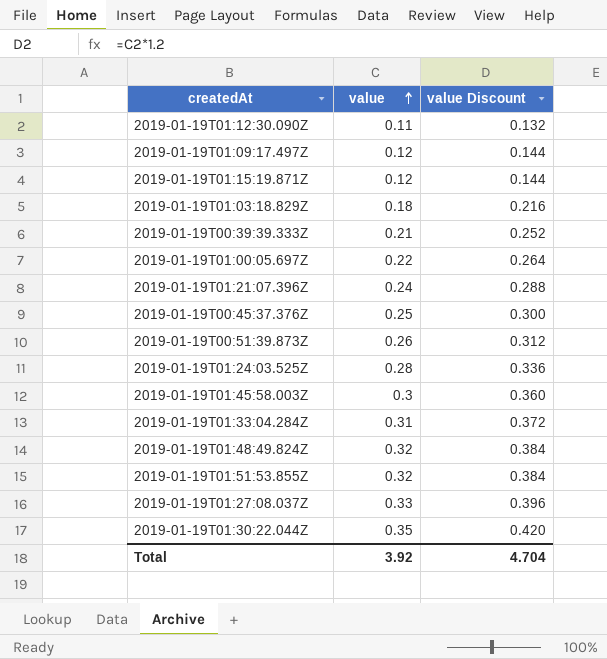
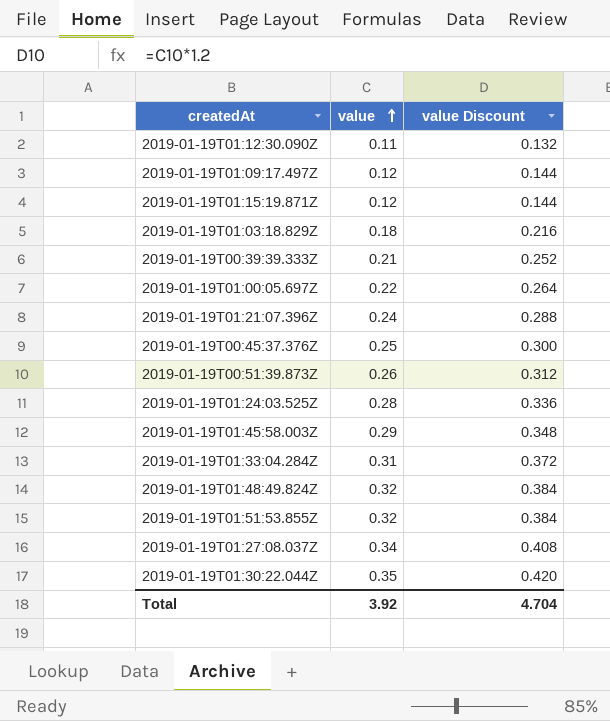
2019-01-19T01:45:58.003Z | value: 0.3 -> 0.29
2019-01-19T01:45:58.003Z | value Discount: 0.360 -> 0.348
2019-01-19T01:27:08.037Z | value: 0.33 -> 0.34
2019-01-19T01:27:08.037Z | value Discount: 0.396 -> 0.408

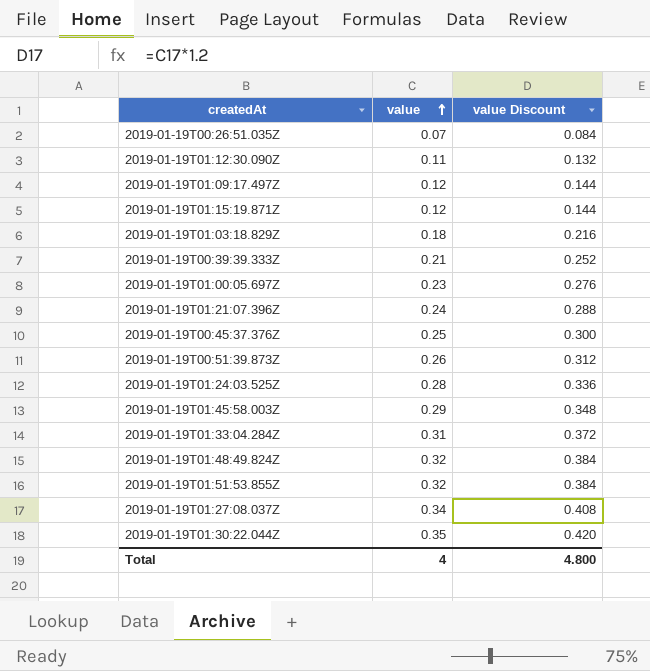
row 2019-01-19T00:26:51.035Z: none -> 0.07 | 0.084
2019-01-19T01:00:05.697Z | value: 0.22 -> 0.23
2019-01-19T01:00:05.697Z | value Discount: 0.264 -> 0.276
Total | value: 3.92 -> 4
Total | value Discount: 4.704 -> 4.800

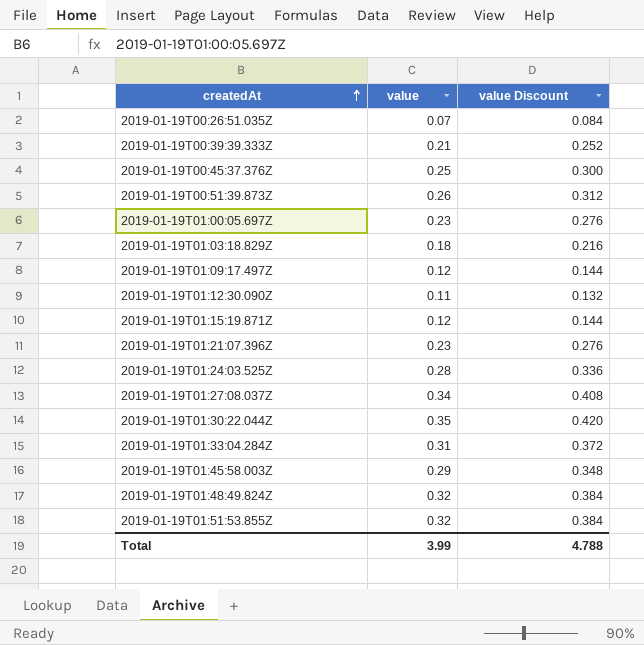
row order: value ascending -> createdAt ascending
2019-01-19T01:21:07.396Z | value: 0.24 -> 0.23
2019-01-19T01:21:07.396Z | value Discount: 0.288 -> 0.276
Total | value: 4 -> 3.99
Total | value Discount: 4.800 -> 4.788

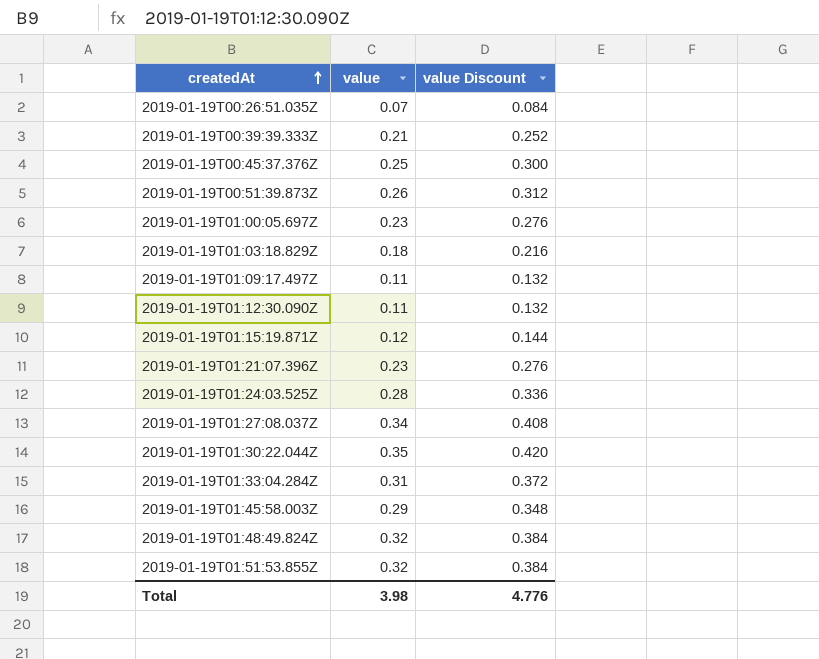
2019-01-19T01:09:17.497Z | value: 0.12 -> 0.11
2019-01-19T01:09:17.497Z | value Discount: 0.144 -> 0.132
Total | value: 3.99 -> 3.98
Total | value Discount: 4.788 -> 4.776

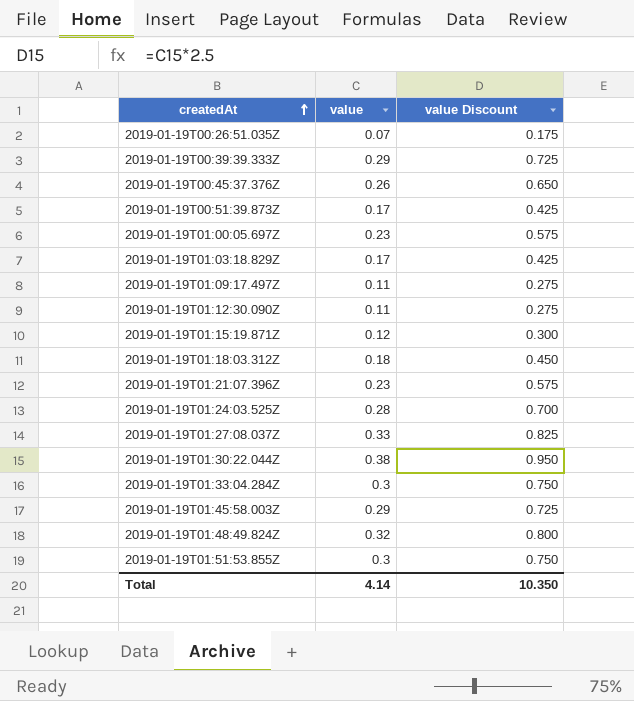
column value Discount | formula: [value] * 1.2 -> [value] * 2.5
2019-01-19T00:39:39.333Z | value: 0.21 -> 0.29
2019-01-19T00:45:37.376Z | value: 0.25 -> 0.26
2019-01-19T00:51:39.873Z | value: 0.26 -> 0.17
2019-01-19T01:03:18.829Z | value: 0.18 -> 0.17
row 2019-01-19T01:18:03.312Z: none -> 0.18 | 0.450
2019-01-19T01:27:08.037Z | value: 0.34 -> 0.33
2019-01-19T01:30:22.044Z | value: 0.35 -> 0.38
2019-01-19T01:33:04.284Z | value: 0.31 -> 0.3
2019-01-19T01:51:53.855Z | value: 0.32 -> 0.3
Total | value: 3.98 -> 4.14
Total | value Discount: 4.776 -> 10.350

